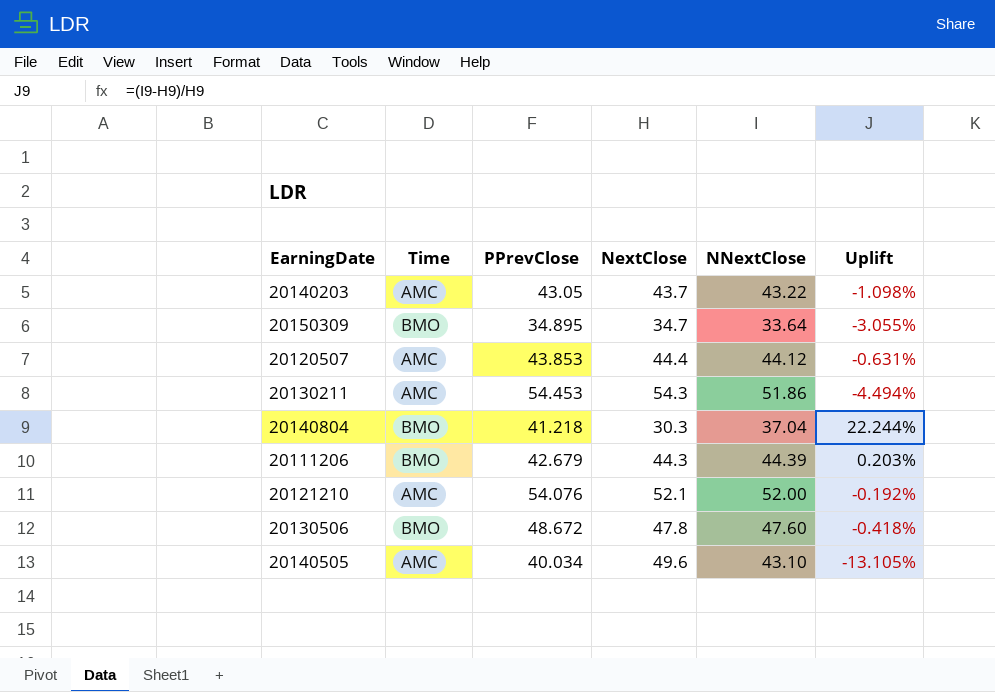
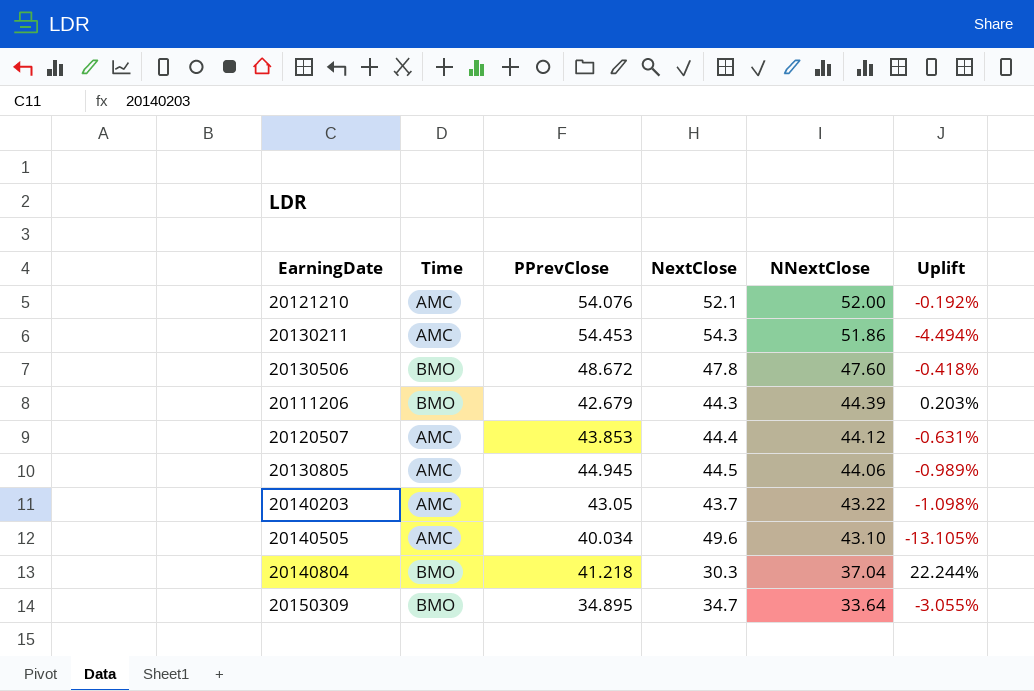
row order: none -> NNextClose descending
row 20130805: none -> AMC | 44.945 | 44.5 | 44.06 | -0.989%

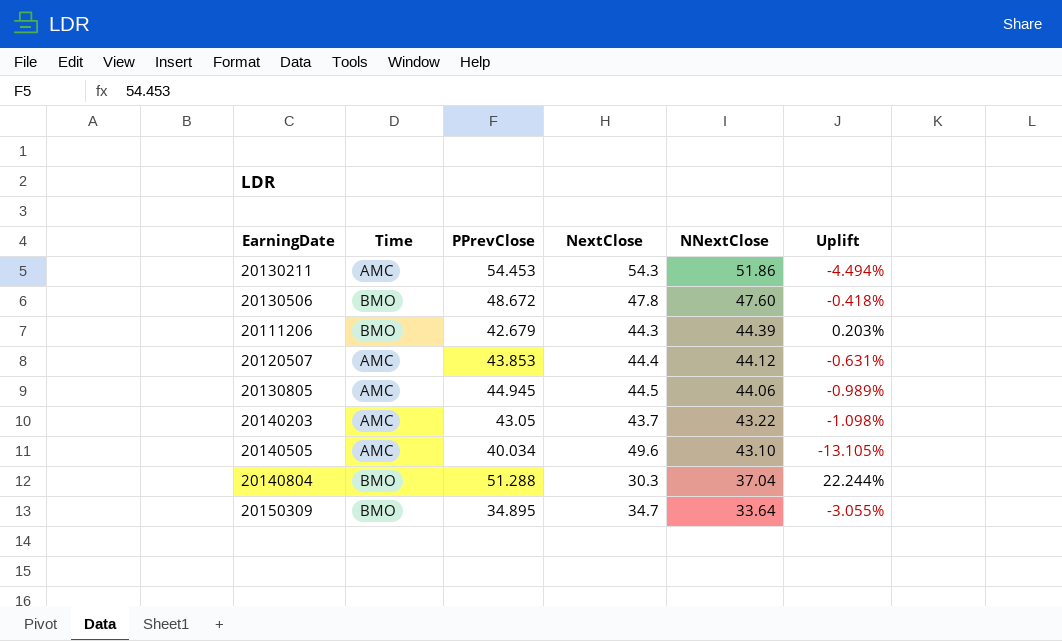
row 20121210: AMC | 54.076 | 52.1 | 52.00 | -0.192% -> none
20140804 | PPrevClose: 41.218 -> 51.288

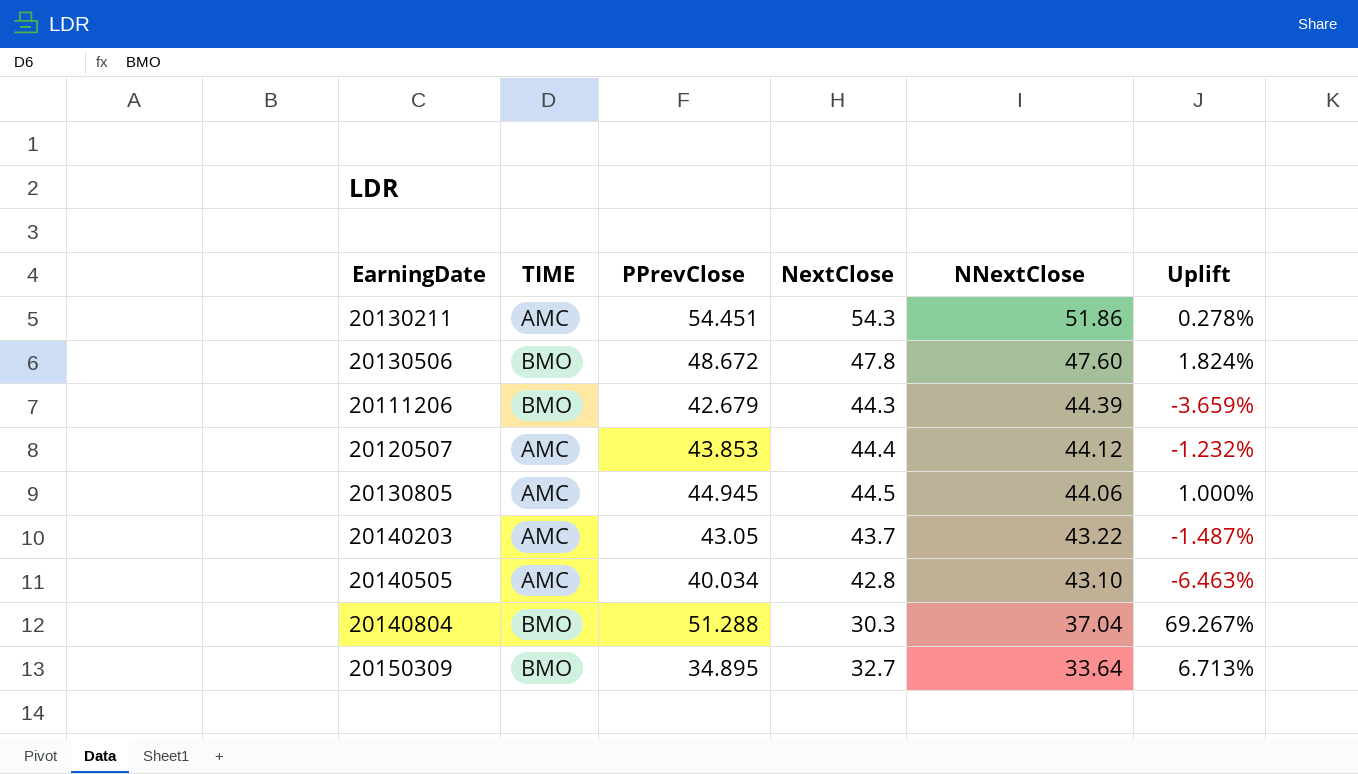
column name: Time -> TIME
column Uplift | formula: ([NNextClose] - [NextClose]) / [NextClose] -> ([PPrevClose] - [NextClose]) / [NextClose]
20130211 | PPrevClose: 54.453 -> 54.451
20140505 | NextClose: 49.6 -> 42.8
20150309 | NextClose: 34.7 -> 32.7

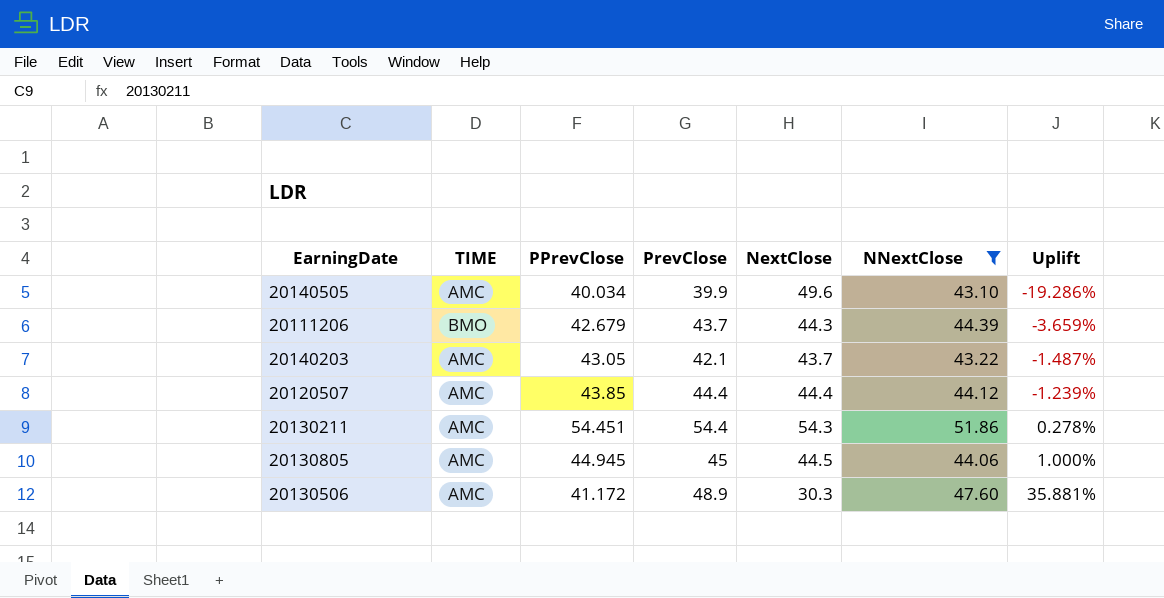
filter: none -> NNextClose >= 43.10
row order: NNextClose descending -> Uplift ascending
column PrevClose | position: none -> 4
20140505 | NextClose: 42.8 -> 49.6
20140505 | Uplift: -6.463% -> -19.286%
20120507 | PPrevClose: 43.853 -> 43.85
20120507 | Uplift: -1.232% -> -1.239%
20130506 | TIME: BMO -> AMC
20130506 | PPrevClose: 48.672 -> 41.172
20130506 | NextClose: 47.8 -> 30.3
20130506 | Uplift: 1.824% -> 35.881%

